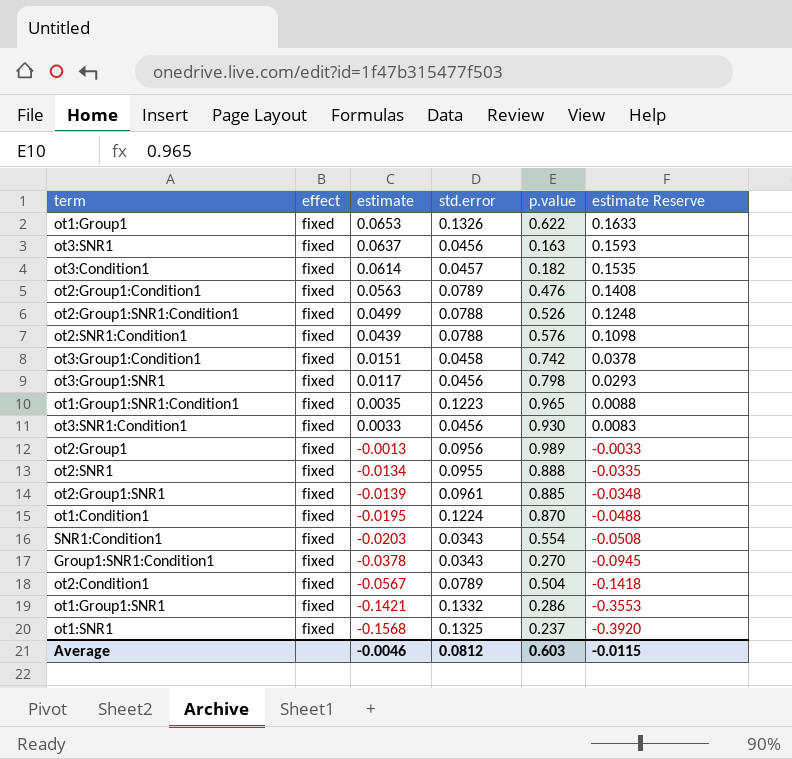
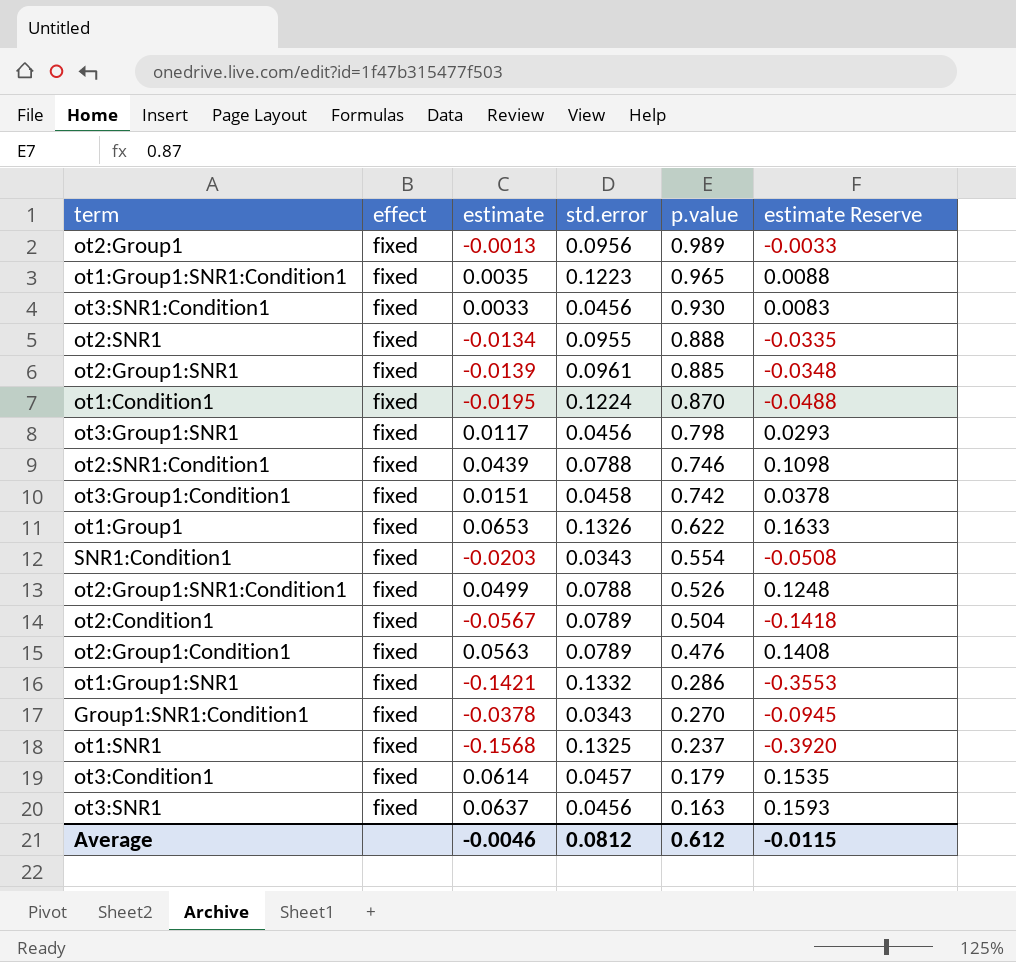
row order: estimate descending -> p.value descending
ot2:SNR1:Condition1 | p.value: 0.576 -> 0.746
ot3:Condition1 | p.value: 0.182 -> 0.179
Average | p.value: 0.603 -> 0.612

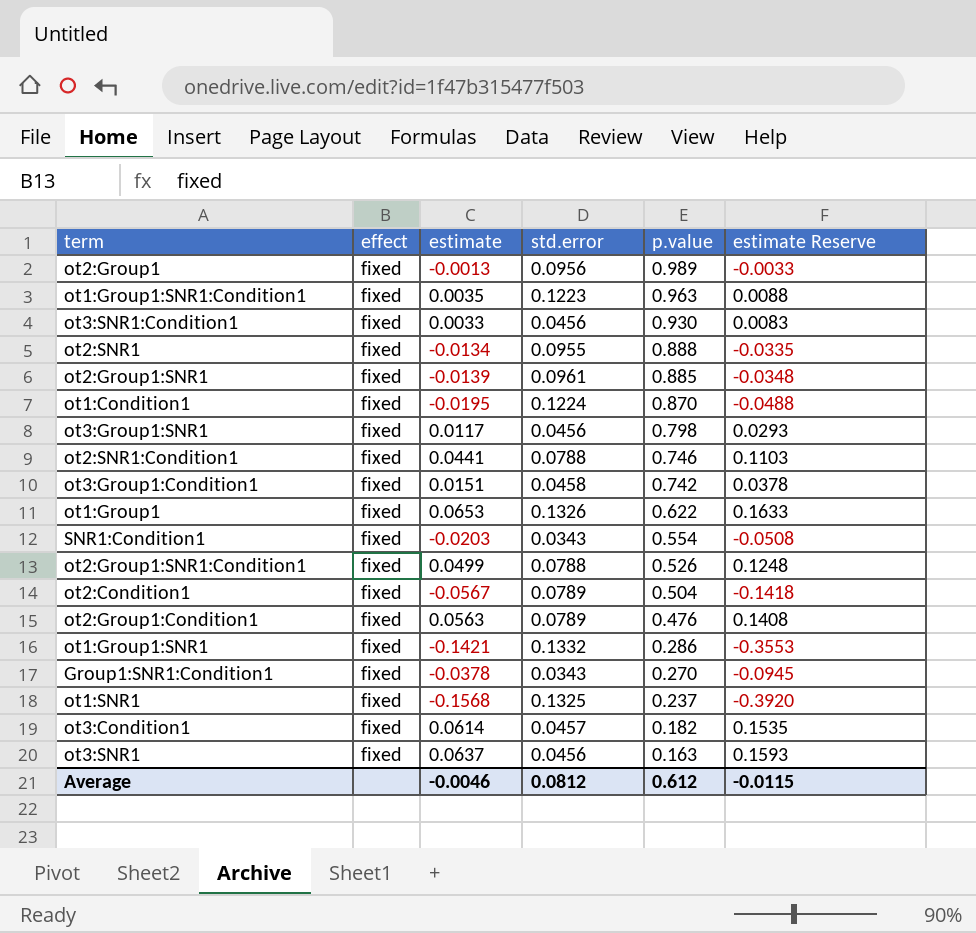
ot1:Group1:SNR1:Condition1 | p.value: 0.965 -> 0.963
ot2:SNR1:Condition1 | estimate: 0.0439 -> 0.0441
ot2:SNR1:Condition1 | estimate Reserve: 0.1098 -> 0.1103
ot3:Condition1 | p.value: 0.179 -> 0.182

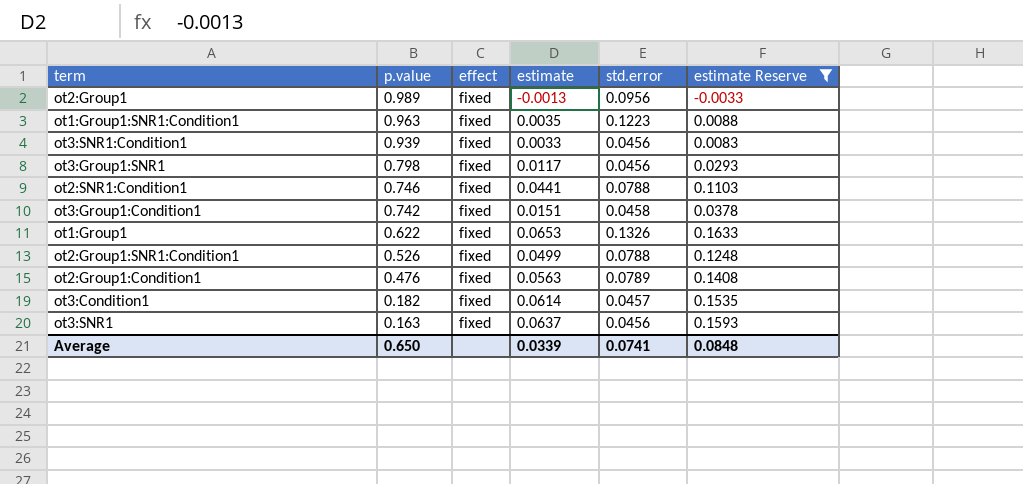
filter: none -> estimate Reserve >= -0.0033
column p.value | position: 5 -> 2
ot3:SNR1:Condition1 | p.value: 0.930 -> 0.939
Average | p.value: 0.612 -> 0.650
Average | estimate: -0.0046 -> 0.0339
Average | std.error: 0.0812 -> 0.0741
Average | estimate Reserve: -0.0115 -> 0.0848

